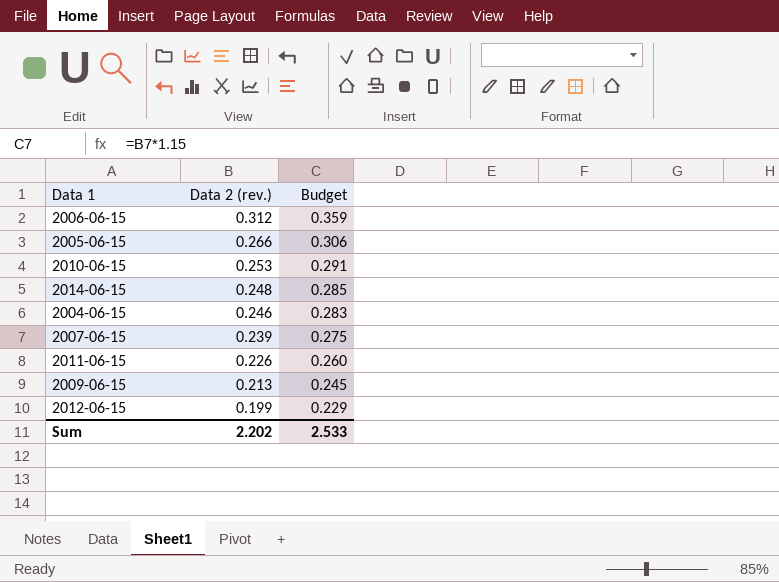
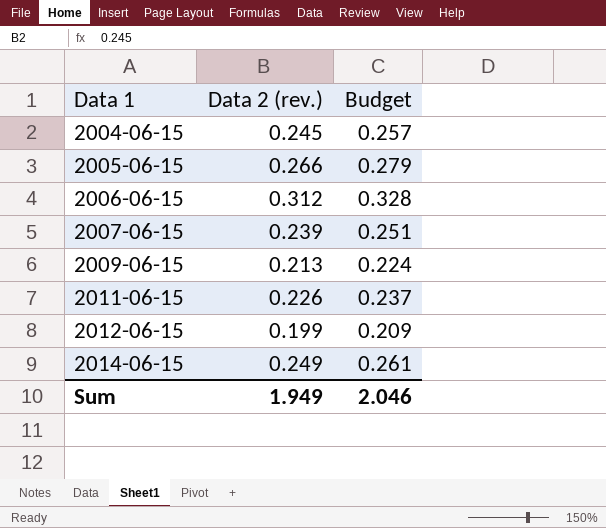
row order: Data 2 (rev.) descending -> Data 1 ascending
column Budget | formula: [Data 2 (rev.)] * 1.15 -> [Data 2 (rev.)] * 1.05
row 2010-06-15: 0.253 | 0.291 -> none
2004-06-15 | Data 2 (rev.): 0.246 -> 0.245
2014-06-15 | Data 2 (rev.): 0.248 -> 0.249
Sum | Data 2 (rev.): 2.202 -> 1.949
Sum | Budget: 2.533 -> 2.046

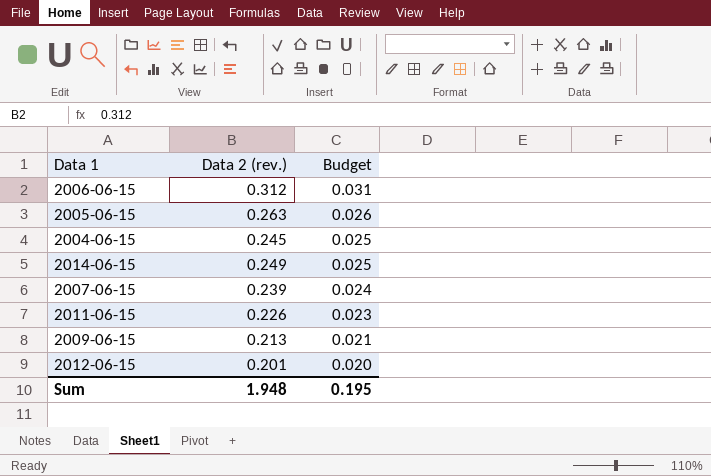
row order: Data 1 ascending -> Budget descending
column Budget | formula: [Data 2 (rev.)] * 1.05 -> [Data 2 (rev.)] * 0.1
2005-06-15 | Data 2 (rev.): 0.266 -> 0.263
2012-06-15 | Data 2 (rev.): 0.199 -> 0.201
Sum | Data 2 (rev.): 1.949 -> 1.948
Sum | Budget: 2.046 -> 0.195

